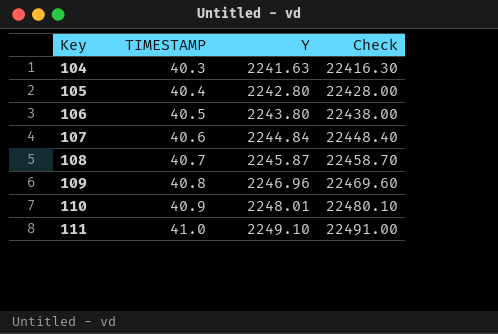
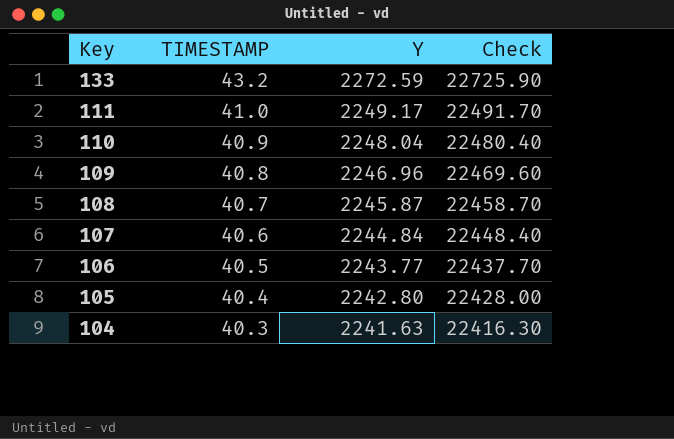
row order: Key ascending -> Key descending
row 133: none -> 43.2 | 2272.59 | 22725.90
111 | Y: 2249.10 -> 2249.17
111 | Check: 22491.00 -> 22491.70
110 | Y: 2248.01 -> 2248.04
110 | Check: 22480.10 -> 22480.40
106 | Y: 2243.80 -> 2243.77
106 | Check: 22438.00 -> 22437.70

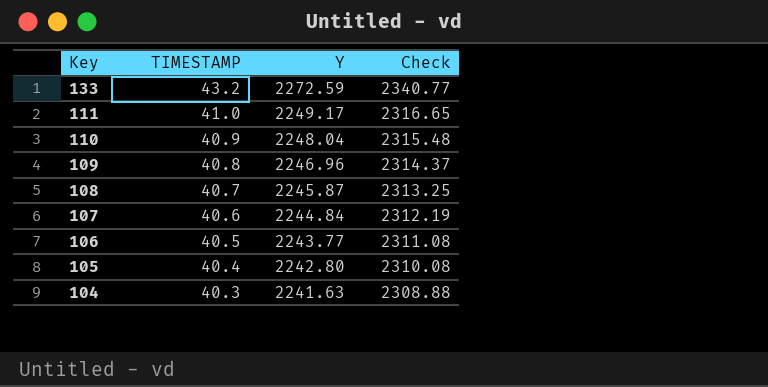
column Check | formula: [Y] * 10 -> [Y] * 1.03

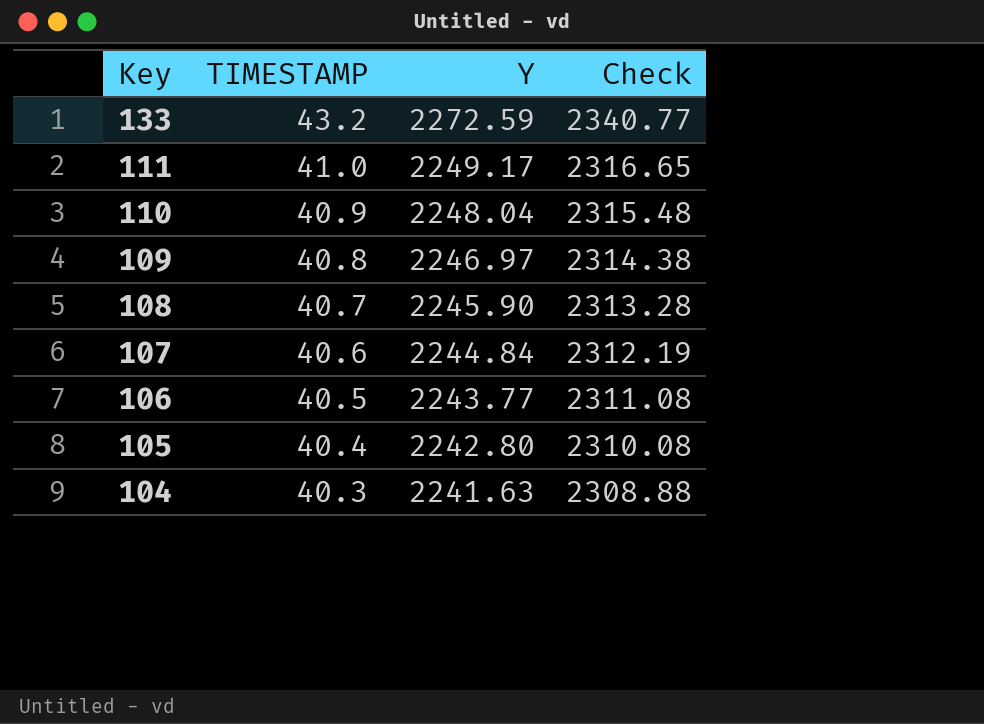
109 | Y: 2246.96 -> 2246.97
109 | Check: 2314.37 -> 2314.38
108 | Y: 2245.87 -> 2245.90
108 | Check: 2313.25 -> 2313.28

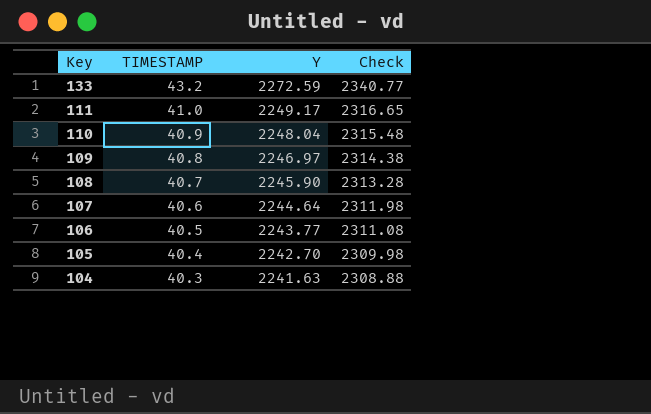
107 | Y: 2244.84 -> 2244.64
107 | Check: 2312.19 -> 2311.98
105 | Y: 2242.80 -> 2242.70
105 | Check: 2310.08 -> 2309.98

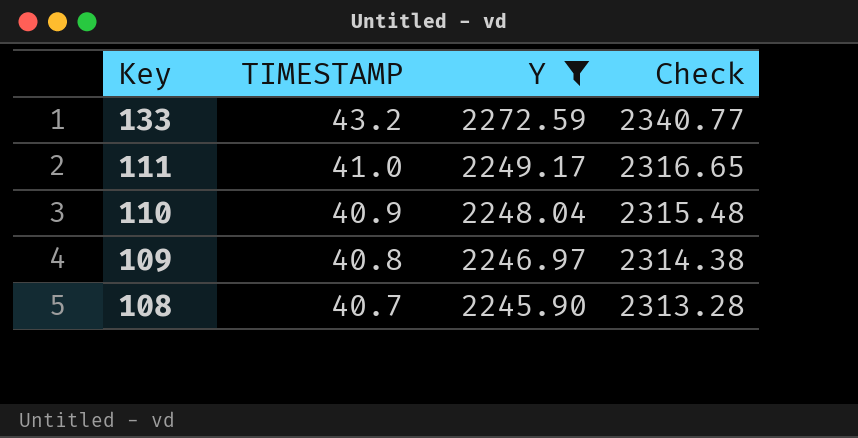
filter: none -> Y >= 2245.90

